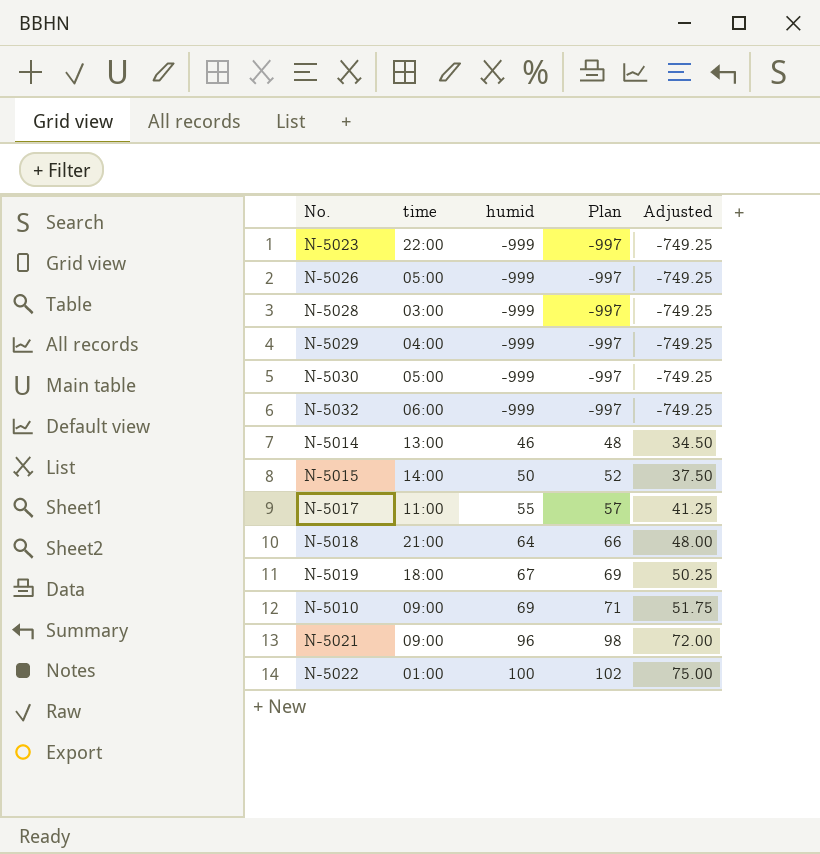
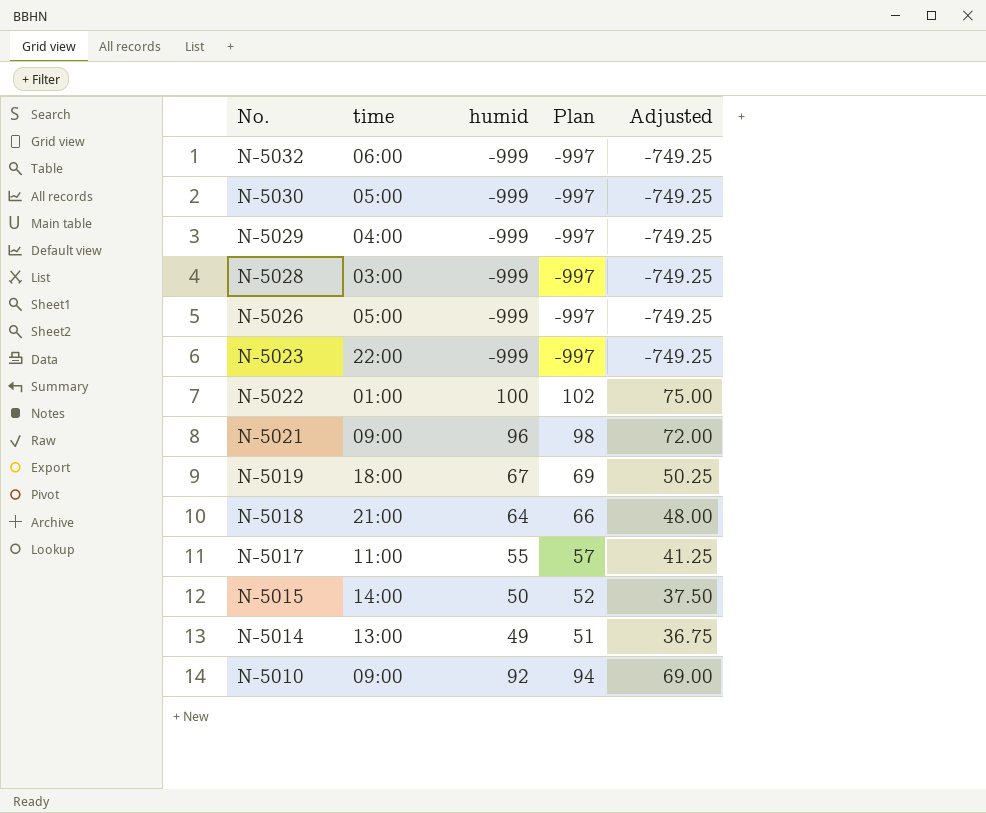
row order: humid ascending -> No. descending
N-5014 | humid: 46 -> 49
N-5014 | Plan: 48 -> 51
N-5014 | Adjusted: 34.50 -> 36.75
N-5010 | humid: 69 -> 92
N-5010 | Plan: 71 -> 94
N-5010 | Adjusted: 51.75 -> 69.00

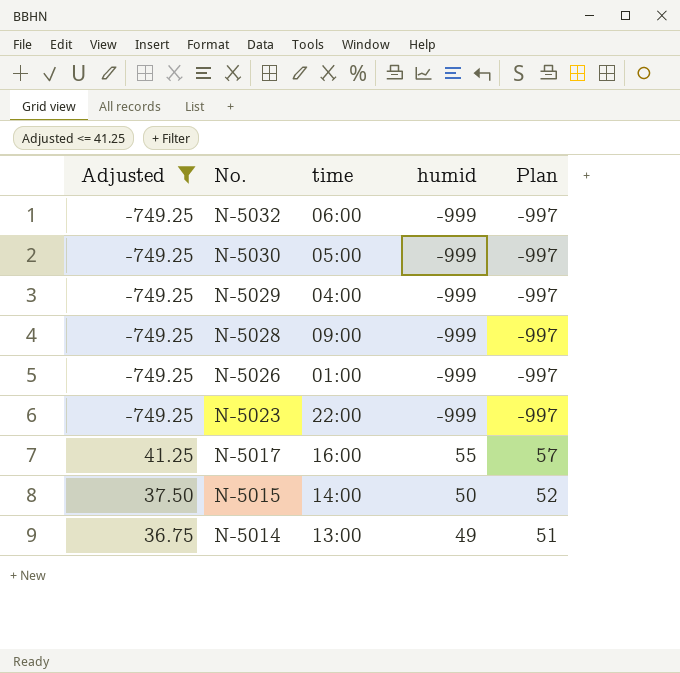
filter: none -> Adjusted <= 41.25
column Adjusted | position: 5 -> 1
N-5028 | time: 03:00 -> 09:00
N-5026 | time: 05:00 -> 01:00
N-5017 | time: 11:00 -> 16:00

